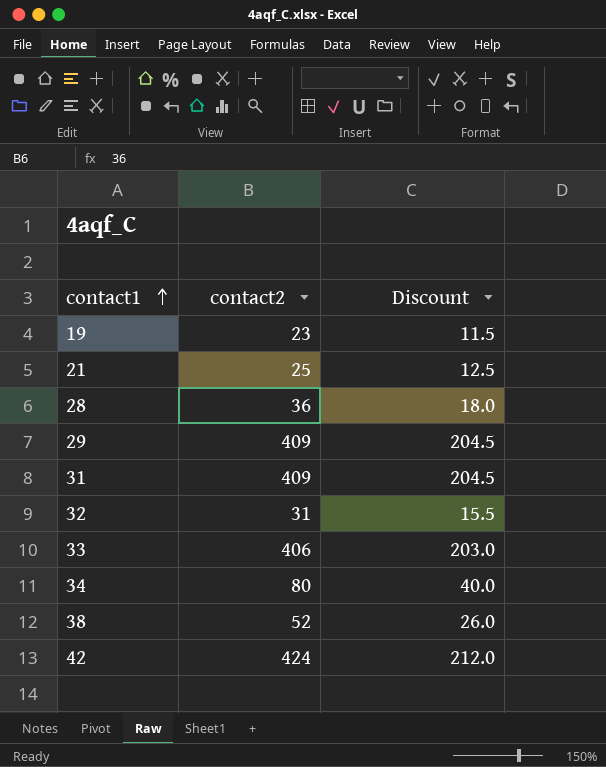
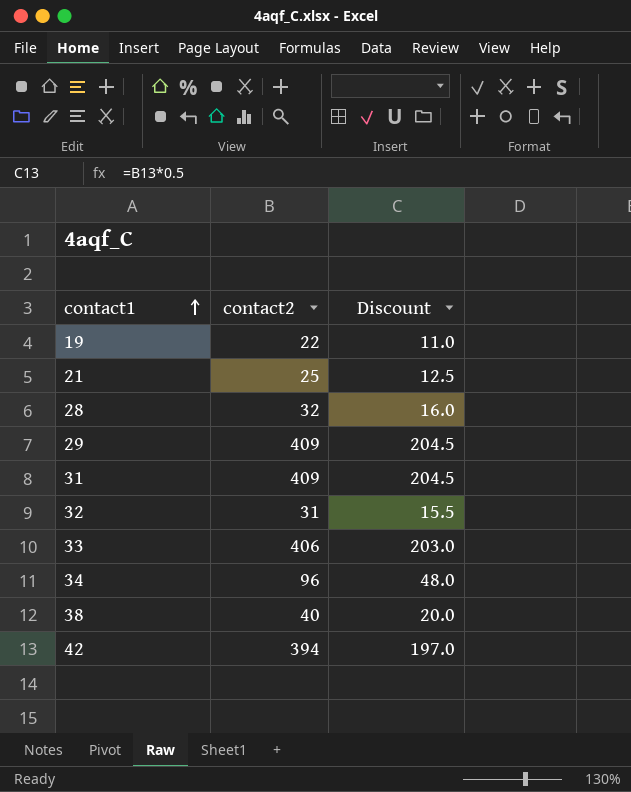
19 | contact2: 23 -> 22
19 | Discount: 11.5 -> 11.0
28 | contact2: 36 -> 32
28 | Discount: 18.0 -> 16.0
34 | contact2: 80 -> 96
34 | Discount: 40.0 -> 48.0
38 | contact2: 52 -> 40
38 | Discount: 26.0 -> 20.0
42 | contact2: 424 -> 394
42 | Discount: 212.0 -> 197.0

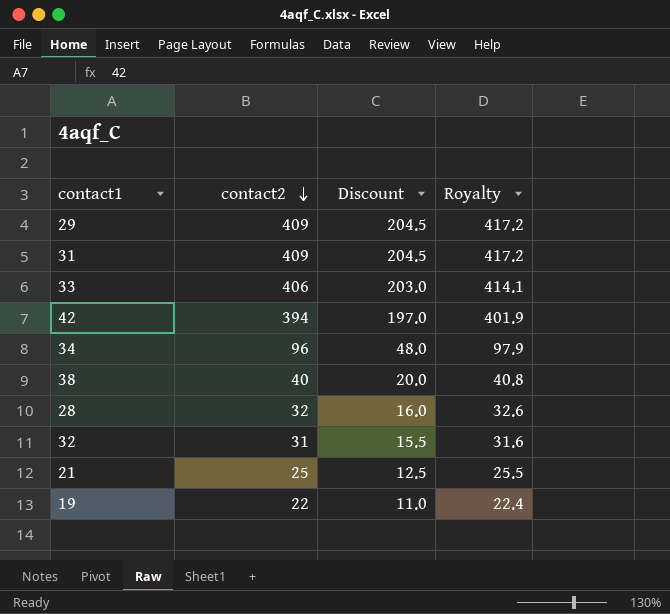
row order: contact1 ascending -> contact2 descending
column Royalty | formula: none -> [contact2] * 1.02

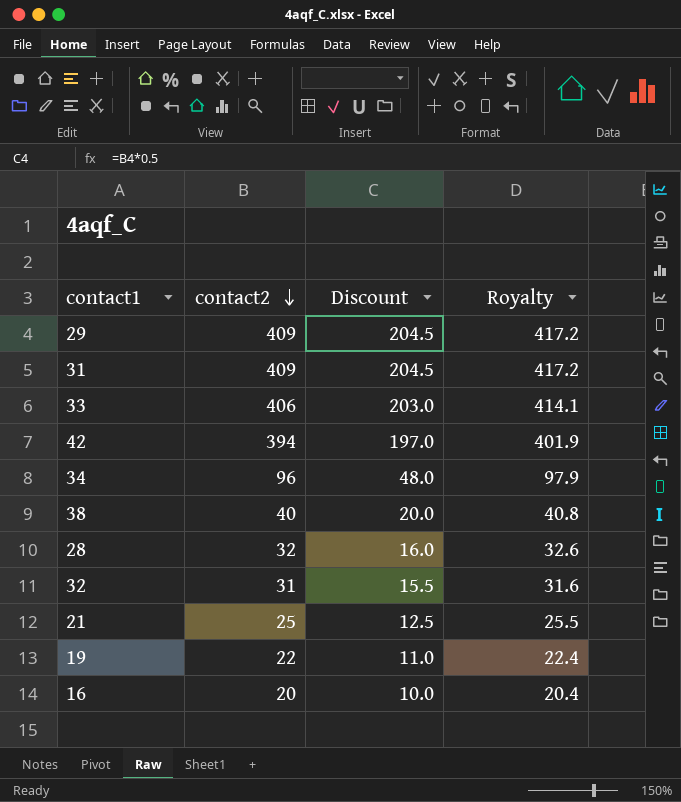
row 16: none -> 20 | 10.0 | 20.4

